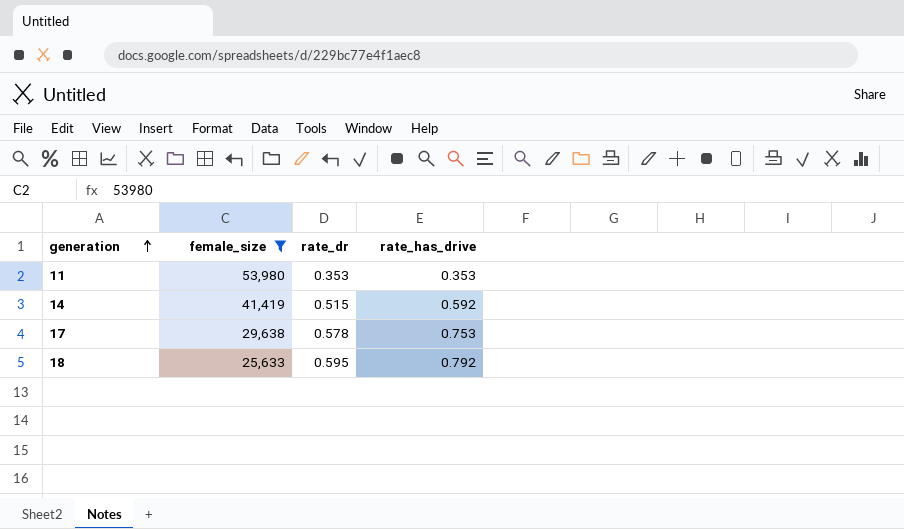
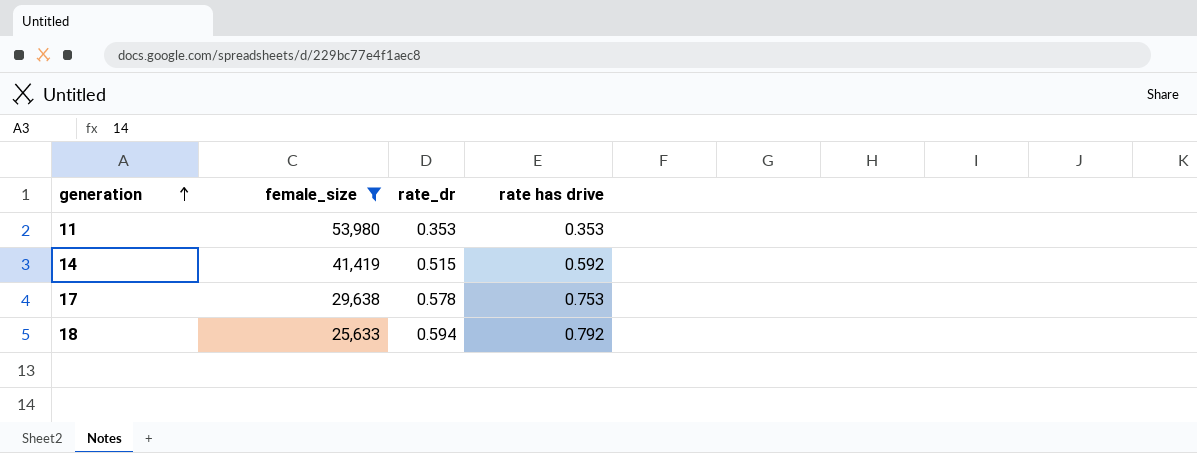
column name: rate_has_drive -> rate has drive
18 | rate_dr: 0.595 -> 0.594

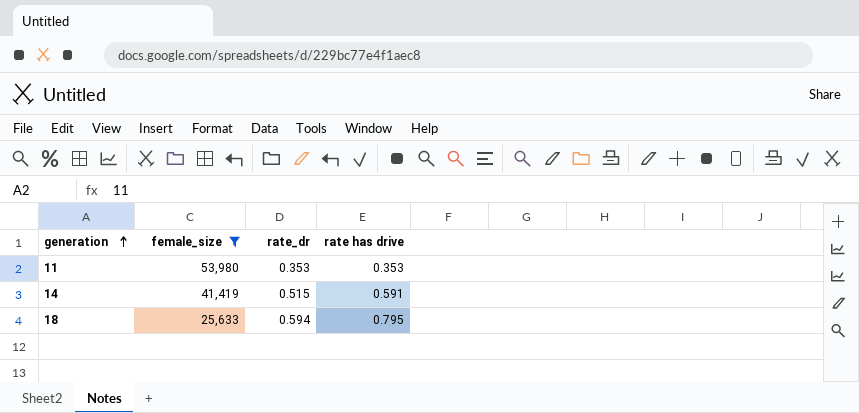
row 17: 29,638 | 0.578 | 0.753 -> none
14 | rate has drive: 0.592 -> 0.591
18 | rate has drive: 0.792 -> 0.795

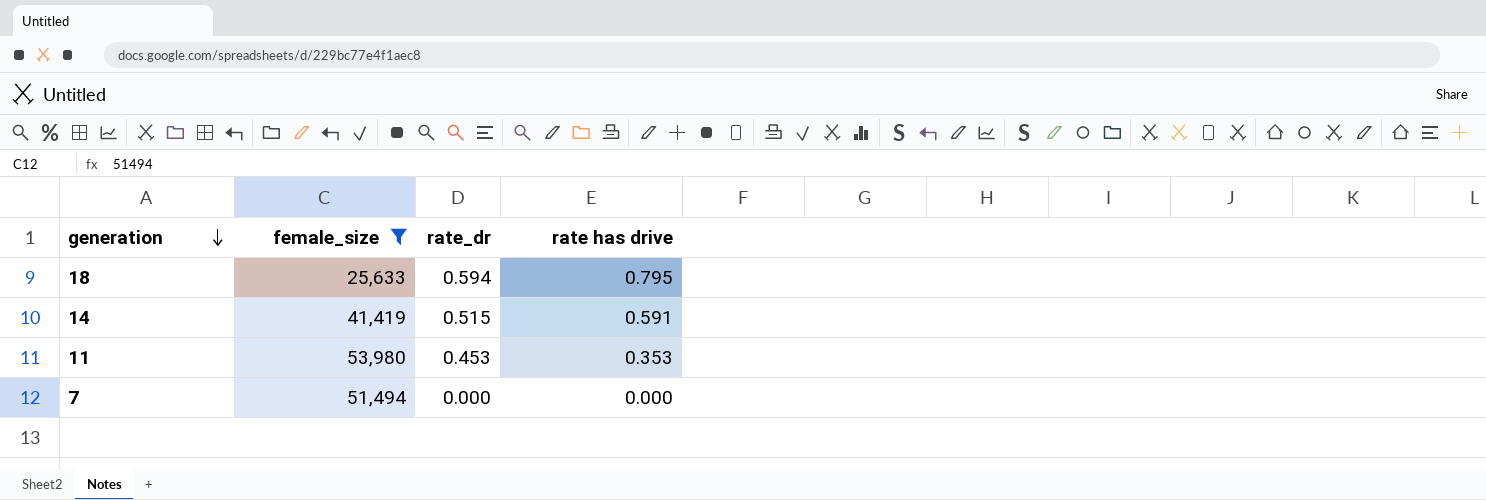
row order: generation ascending -> generation descending
11 | rate_dr: 0.353 -> 0.453
row 7: none -> 51,494 | 0.000 | 0.000

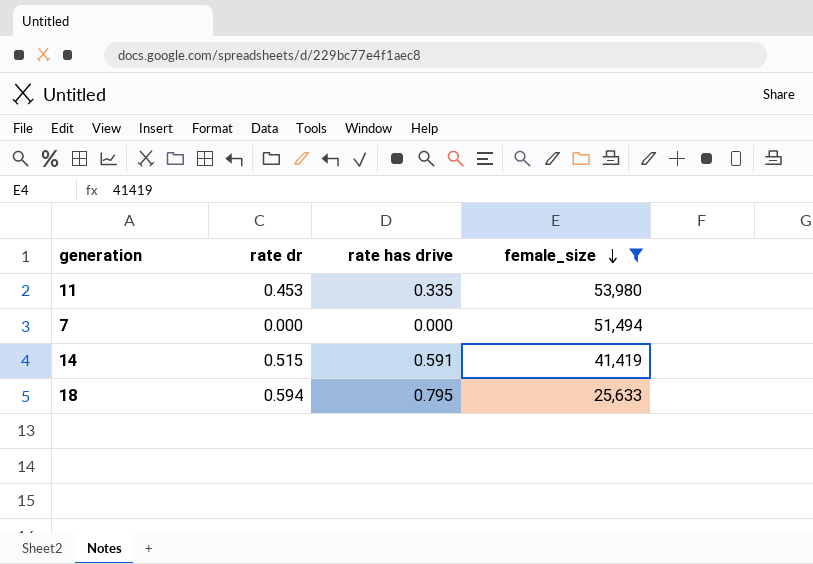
row order: generation descending -> female_size descending
column name: rate_dr -> rate dr
column female_size | position: 2 -> 4
11 | rate has drive: 0.353 -> 0.335

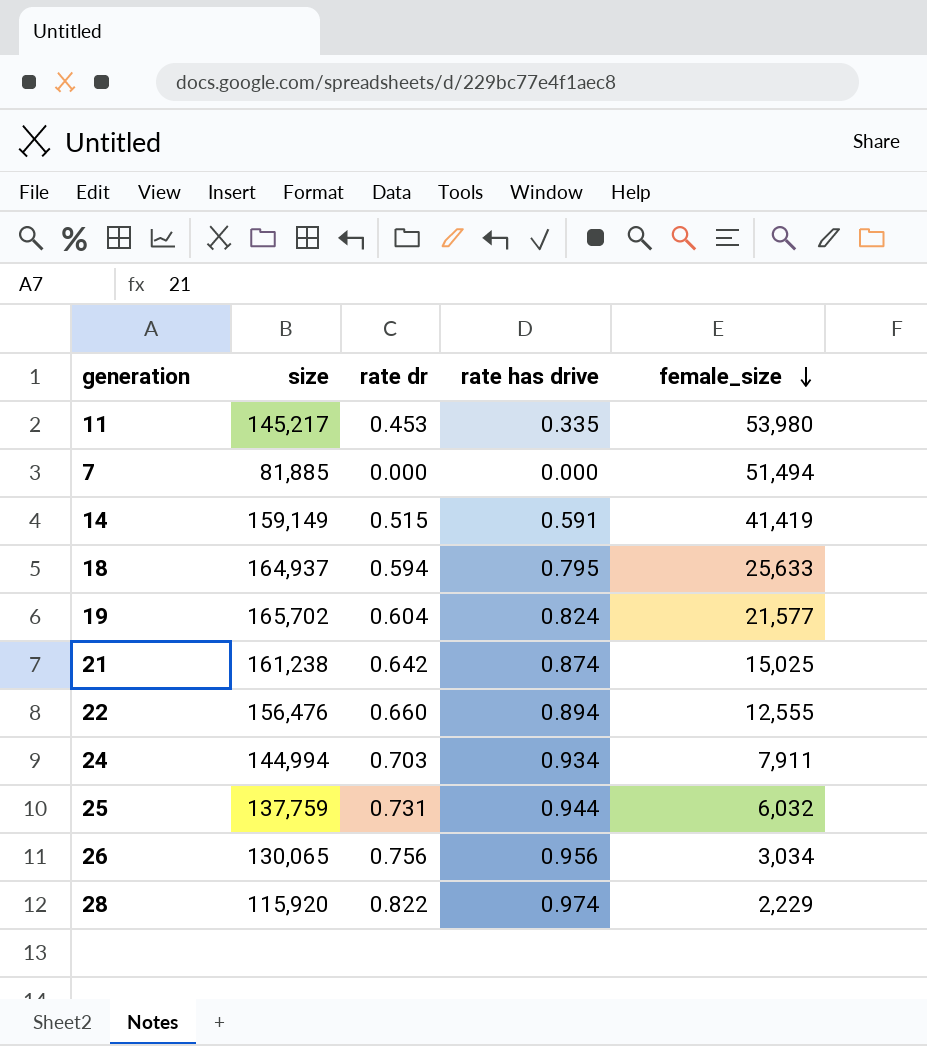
filter: female_size >= 25,633 -> none
column size | position: none -> 2

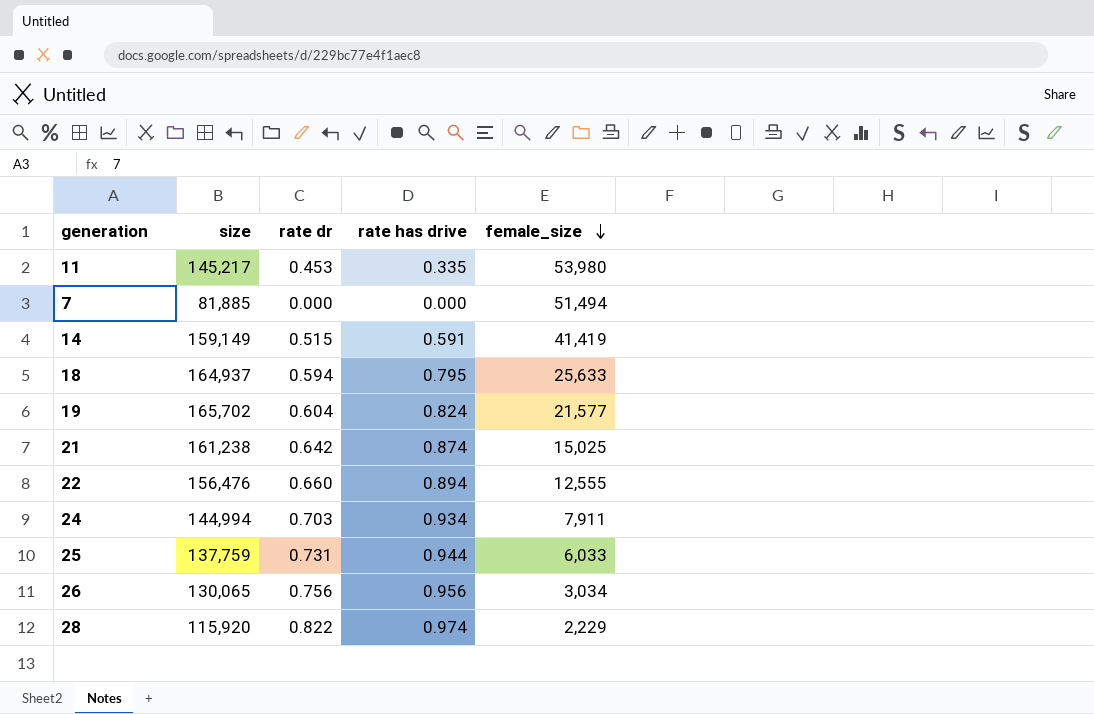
25 | female_size: 6,032 -> 6,033

